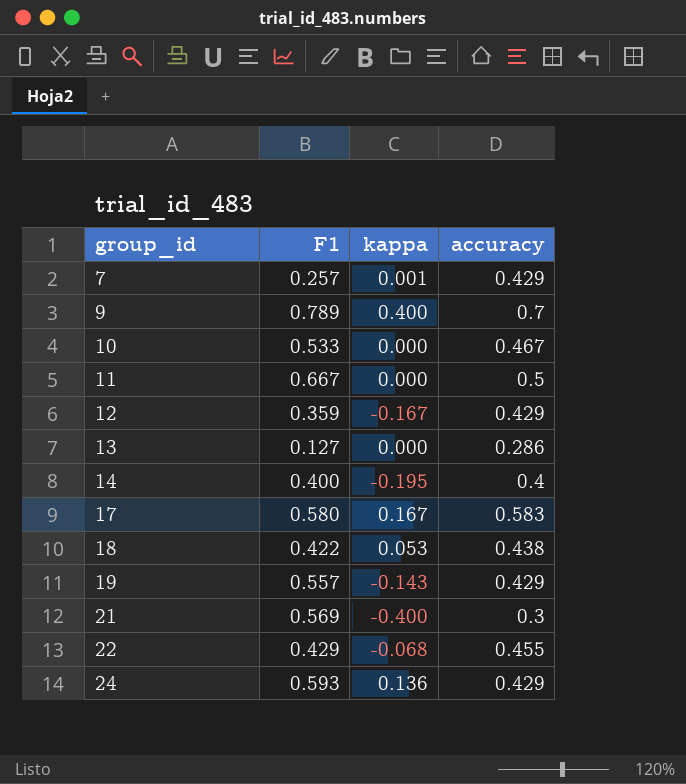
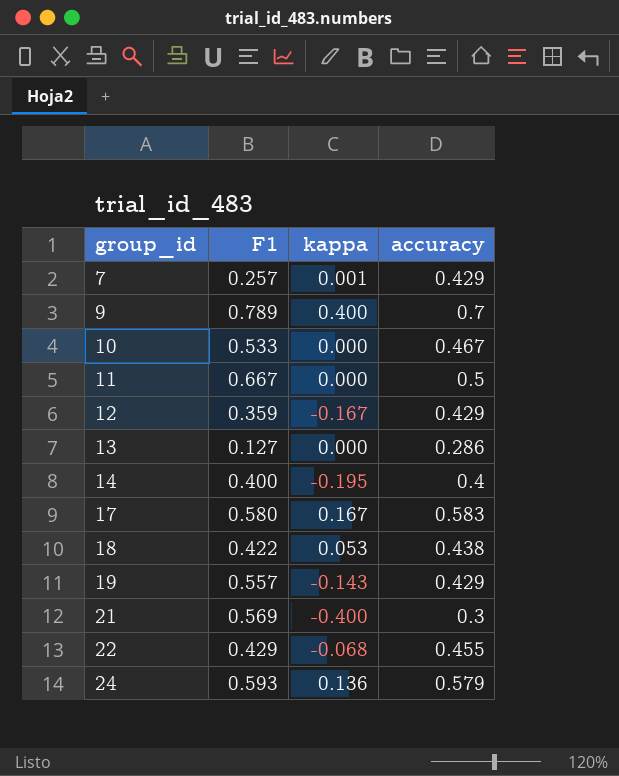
24 | accuracy: 0.429 -> 0.579

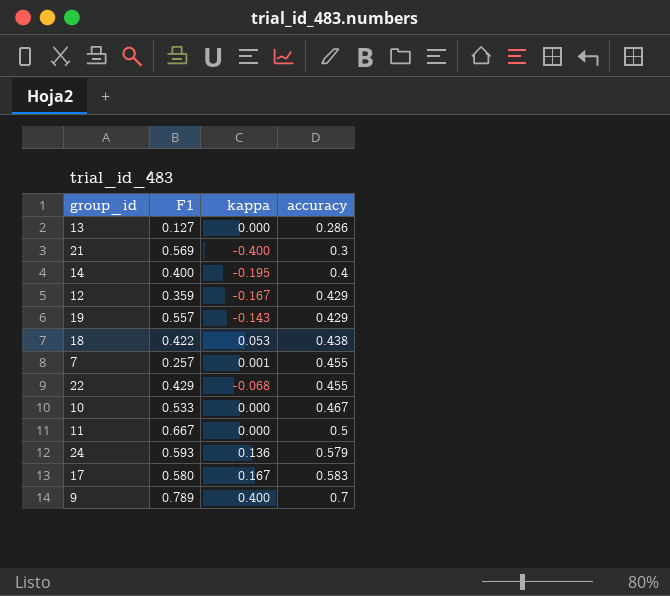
row order: group_id ascending -> accuracy ascending
7 | accuracy: 0.429 -> 0.455

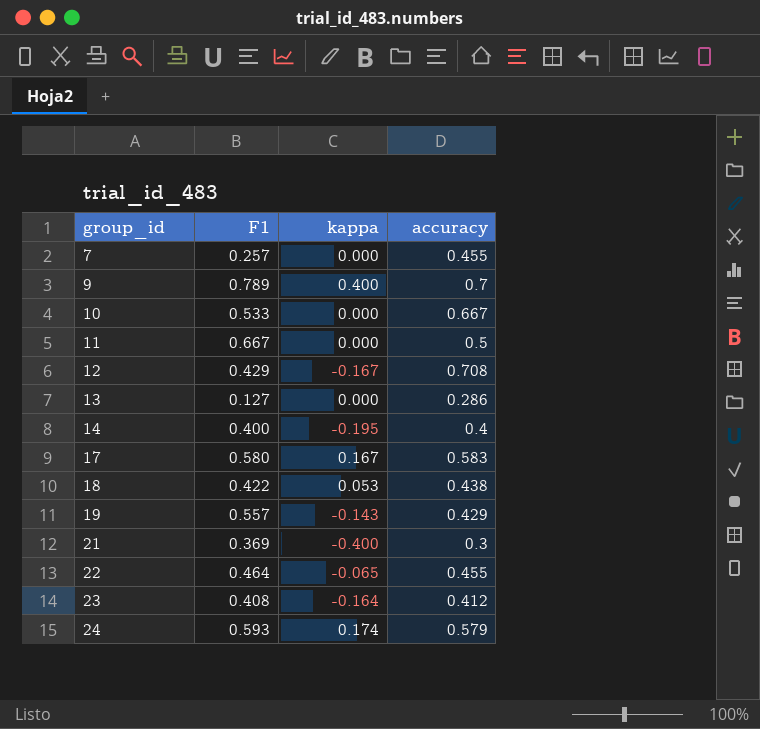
row order: accuracy ascending -> group_id ascending
7 | kappa: 0.001 -> 0.000
10 | accuracy: 0.467 -> 0.667
12 | F1: 0.359 -> 0.429
12 | accuracy: 0.429 -> 0.708
21 | F1: 0.569 -> 0.369
22 | F1: 0.429 -> 0.464
22 | kappa: -0.068 -> -0.065
row 23: none -> 0.408 | -0.164 | 0.412
24 | kappa: 0.136 -> 0.174

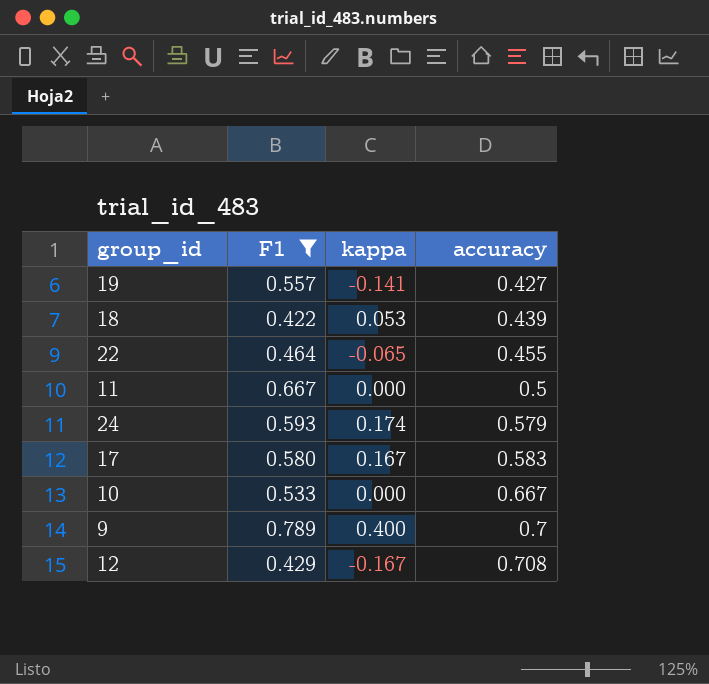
filter: none -> F1 >= 0.422
row order: group_id ascending -> accuracy ascending
19 | kappa: -0.143 -> -0.141
19 | accuracy: 0.429 -> 0.427
18 | accuracy: 0.438 -> 0.439

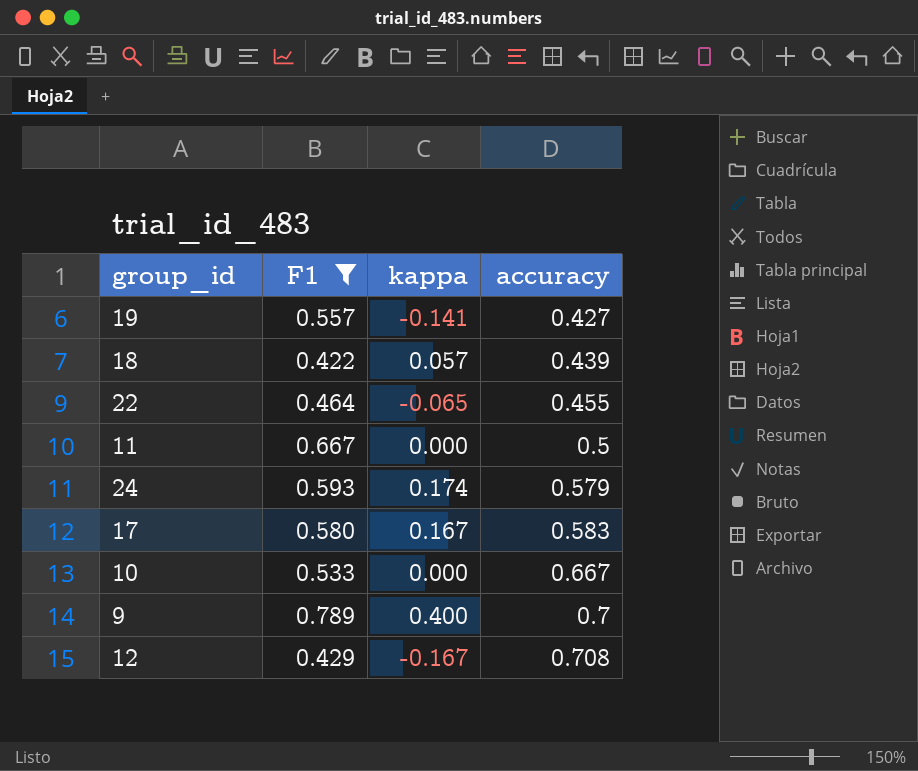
18 | kappa: 0.053 -> 0.057

